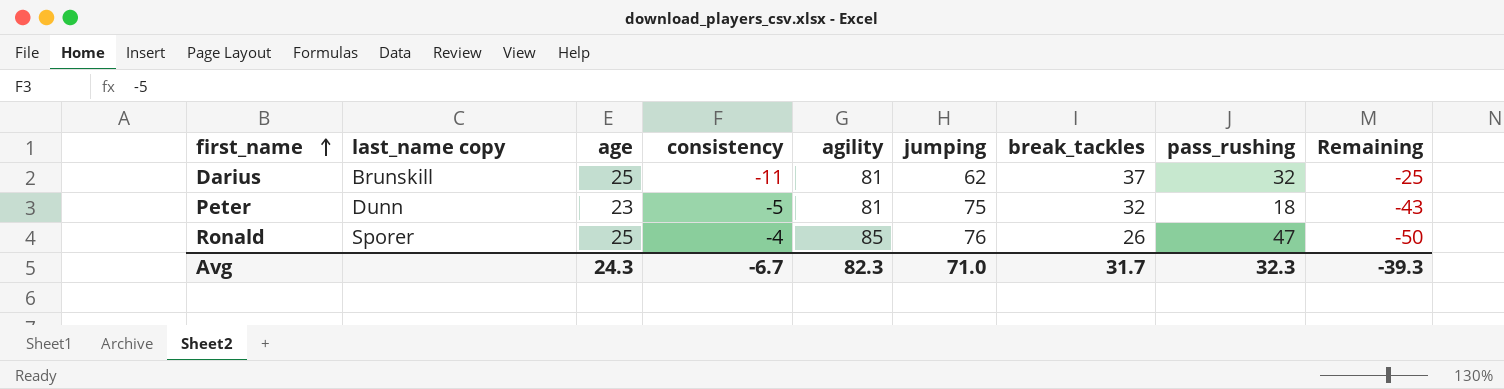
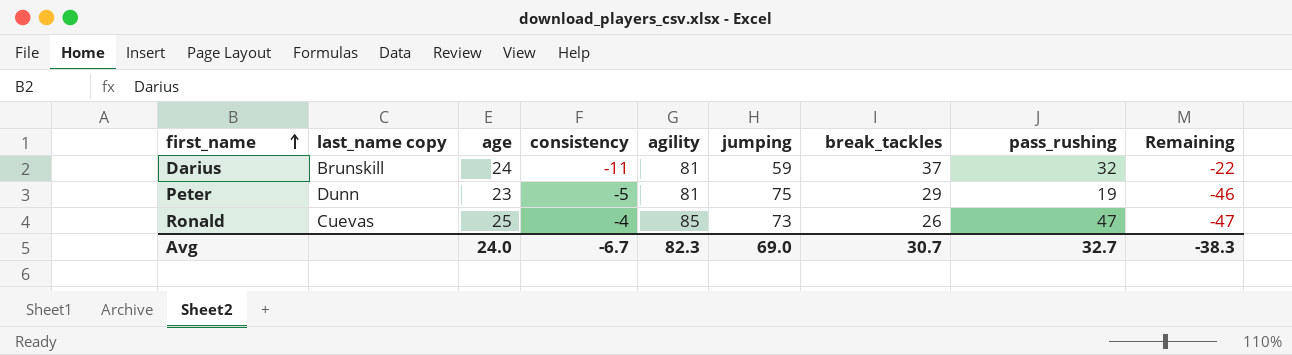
Darius | age: 25 -> 24
Darius | jumping: 62 -> 59
Darius | Remaining: -25 -> -22
Peter | break_tackles: 32 -> 29
Peter | pass_rushing: 18 -> 19
Peter | Remaining: -43 -> -46
Ronald | last_name copy: Sporer -> Cuevas
Ronald | jumping: 76 -> 73
Ronald | Remaining: -50 -> -47
Avg | age: 24.3 -> 24.0
Avg | jumping: 71.0 -> 69.0
Avg | break_tackles: 31.7 -> 30.7
Avg | pass_rushing: 32.3 -> 32.7
Avg | Remaining: -39.3 -> -38.3

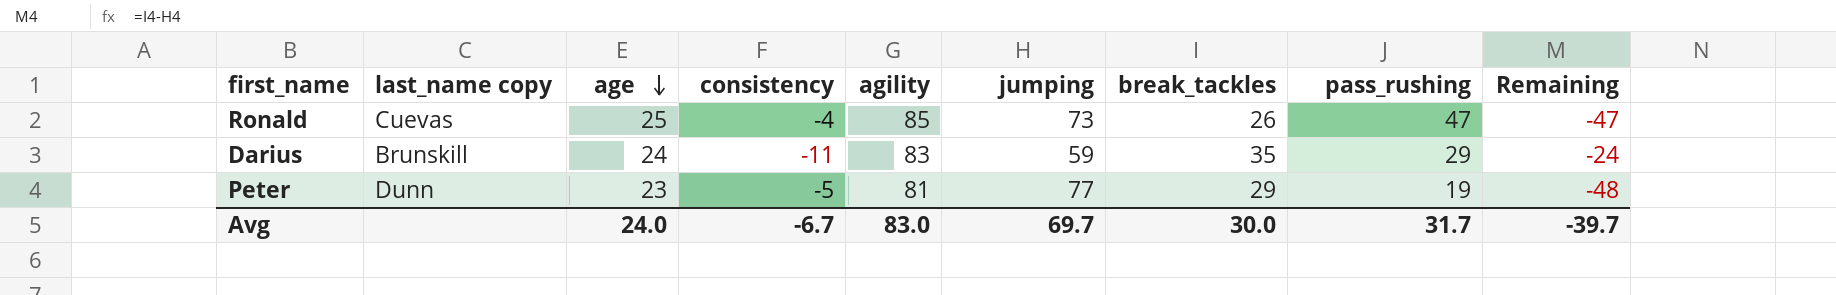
row order: first_name ascending -> age descending
Darius | agility: 81 -> 83
Darius | break_tackles: 37 -> 35
Darius | pass_rushing: 32 -> 29
Darius | Remaining: -22 -> -24
Peter | jumping: 75 -> 77
Peter | Remaining: -46 -> -48
Avg | agility: 82.3 -> 83.0
Avg | jumping: 69.0 -> 69.7
Avg | break_tackles: 30.7 -> 30.0
Avg | pass_rushing: 32.7 -> 31.7
Avg | Remaining: -38.3 -> -39.7

